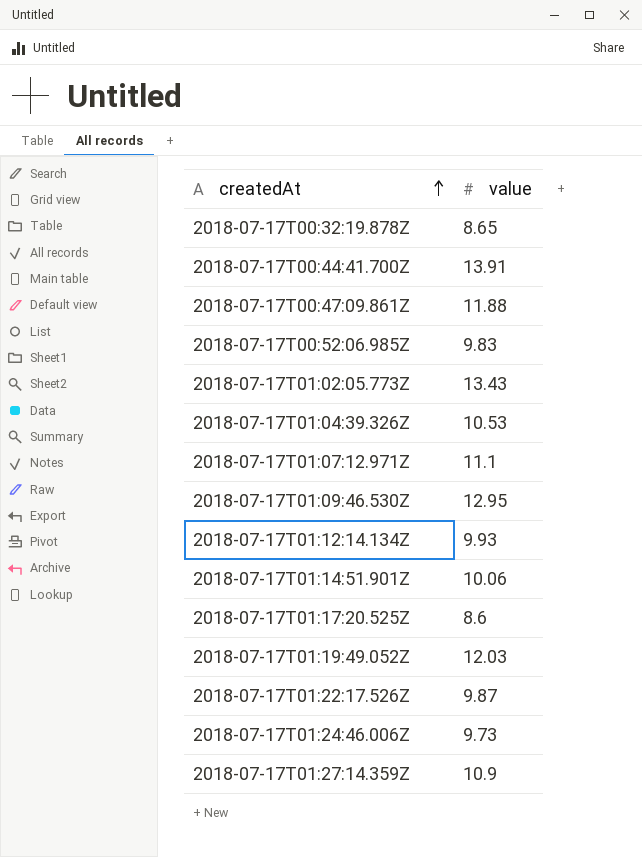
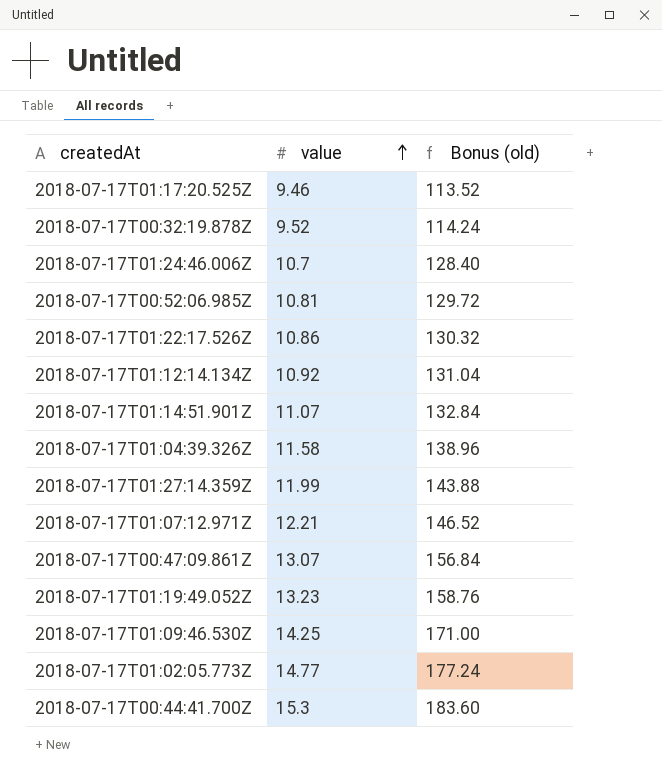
row order: createdAt ascending -> value ascending
column Bonus (old) | formula: none -> [value] * 12
2018-07-17T01:17:20.525Z | value: 8.6 -> 9.46
2018-07-17T00:32:19.878Z | value: 8.65 -> 9.52
2018-07-17T01:24:46.006Z | value: 9.73 -> 10.7
2018-07-17T00:52:06.985Z | value: 9.83 -> 10.81
2018-07-17T01:22:17.526Z | value: 9.87 -> 10.86
2018-07-17T01:12:14.134Z | value: 9.93 -> 10.92
2018-07-17T01:14:51.901Z | value: 10.06 -> 11.07
2018-07-17T01:04:39.326Z | value: 10.53 -> 11.58
2018-07-17T01:27:14.359Z | value: 10.9 -> 11.99
2018-07-17T01:07:12.971Z | value: 11.1 -> 12.21
2018-07-17T00:47:09.861Z | value: 11.88 -> 13.07
2018-07-17T01:19:49.052Z | value: 12.03 -> 13.23
2018-07-17T01:09:46.530Z | value: 12.95 -> 14.25
2018-07-17T01:02:05.773Z | value: 13.43 -> 14.77
2018-07-17T00:44:41.700Z | value: 13.91 -> 15.3

